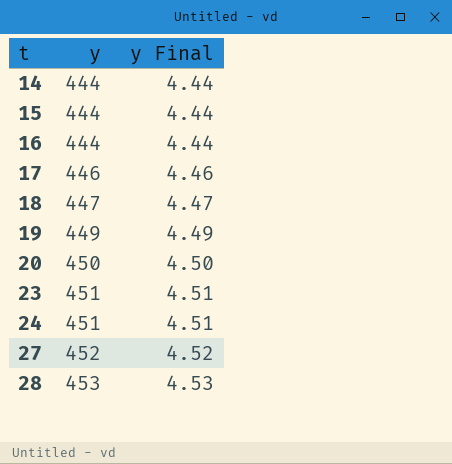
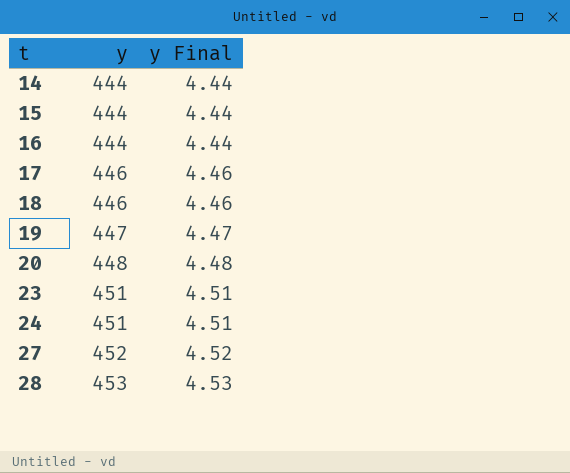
18 | y: 447 -> 446
18 | y Final: 4.47 -> 4.46
19 | y: 449 -> 447
19 | y Final: 4.49 -> 4.47
20 | y: 450 -> 448
20 | y Final: 4.50 -> 4.48

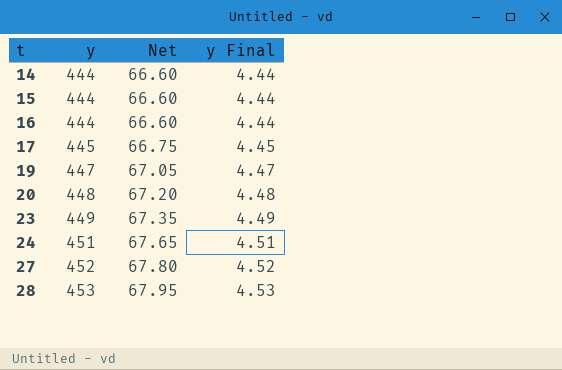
column Net | formula: none -> [y] * 0.15
row 18: 446 | 4.46 -> none
17 | y: 446 -> 445
17 | y Final: 4.46 -> 4.45
23 | y: 451 -> 449
23 | y Final: 4.51 -> 4.49

